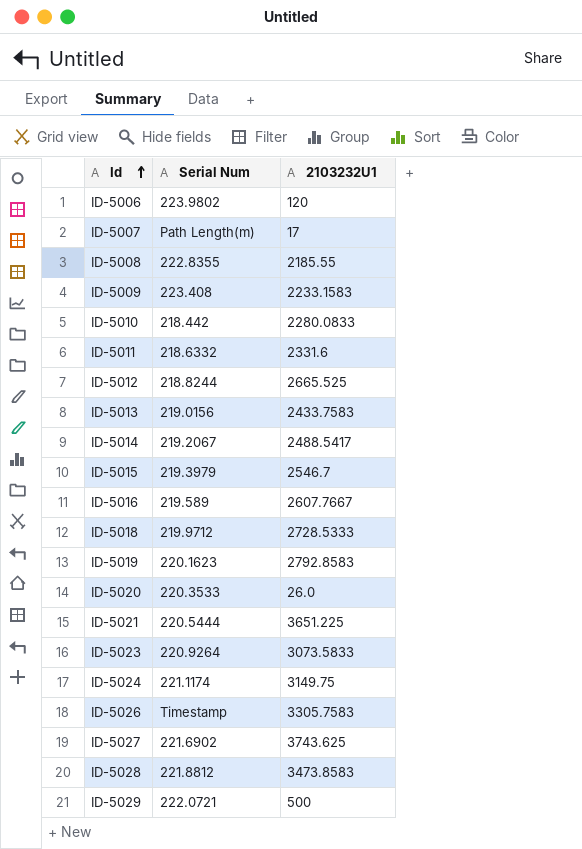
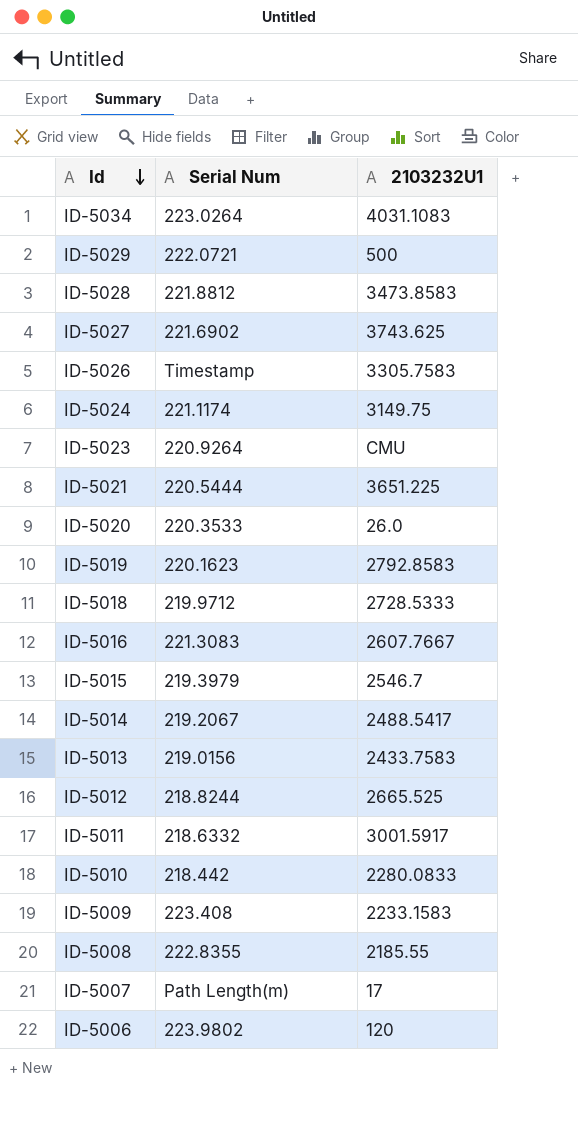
row order: Id ascending -> Id descending
row ID-5034: none -> 223.0264 | 4031.1083
ID-5023 | 2103232U1: 3073.5833 -> CMU
ID-5016 | Serial Num: 219.589 -> 221.3083
ID-5011 | 2103232U1: 2331.6 -> 3001.5917

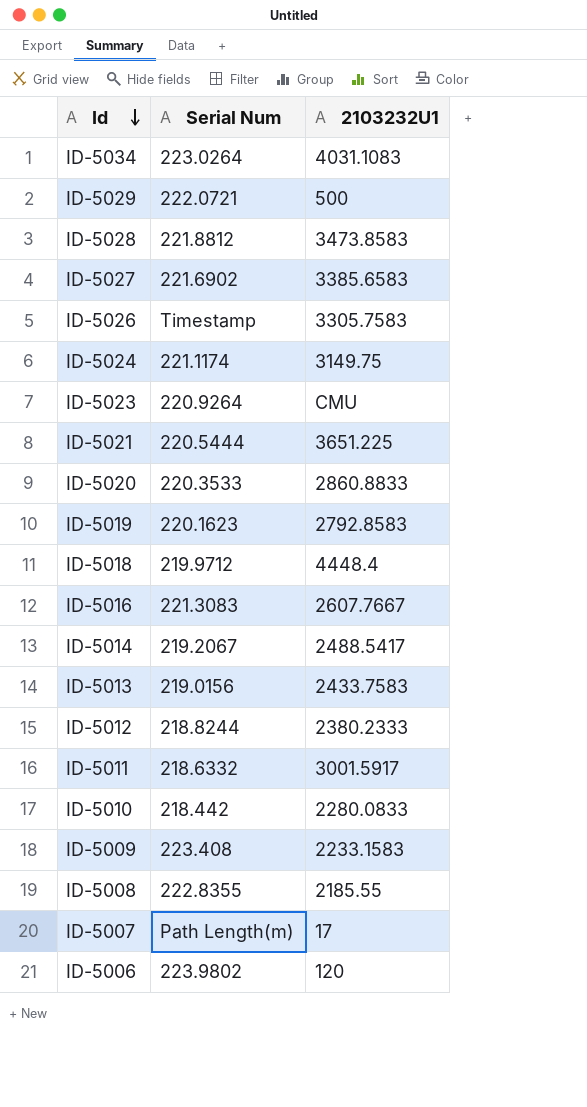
row ID-5015: 219.3979 | 2546.7 -> none
ID-5027 | 2103232U1: 3743.625 -> 3385.6583
ID-5020 | 2103232U1: 26.0 -> 2860.8833
ID-5018 | 2103232U1: 2728.5333 -> 4448.4
ID-5012 | 2103232U1: 2665.525 -> 2380.2333

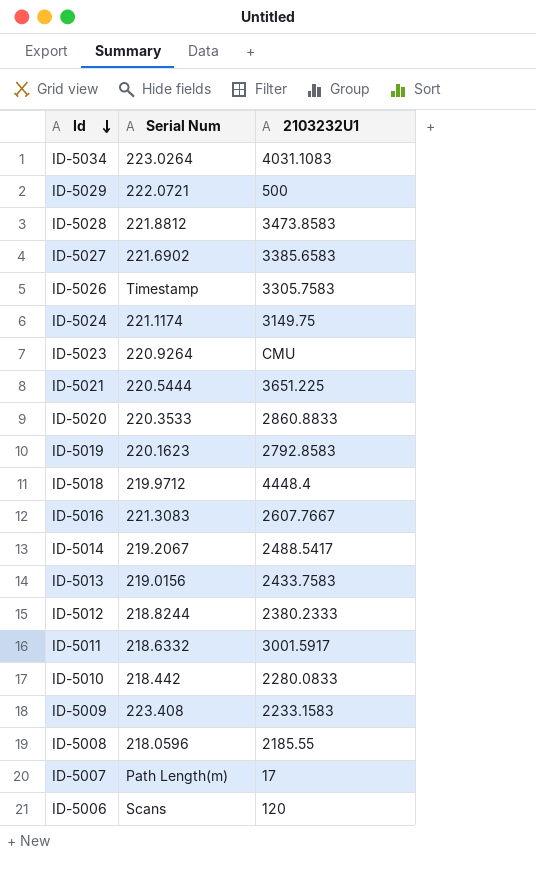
ID-5008 | Serial Num: 222.8355 -> 218.0596
ID-5006 | Serial Num: 223.9802 -> Scans

